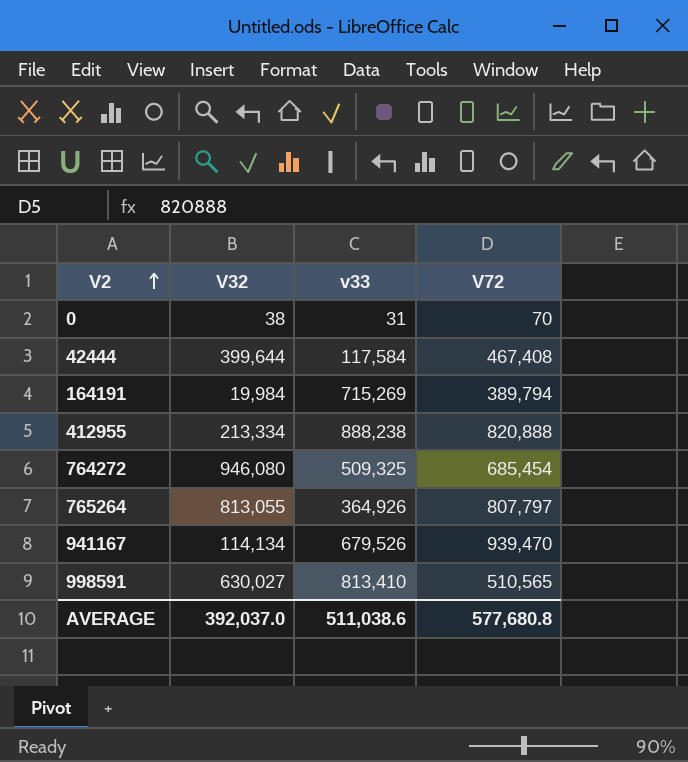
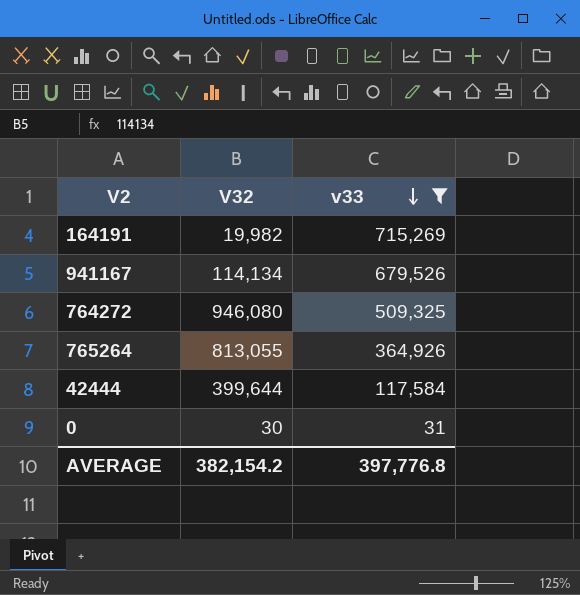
filter: none -> v33 <= 715,269
row order: V2 ascending -> v33 descending
column V72 | position: 4 -> none
164191 | V32: 19,984 -> 19,982
0 | V32: 38 -> 30
AVERAGE | V32: 392,037.0 -> 382,154.2
AVERAGE | v33: 511,038.6 -> 397,776.8

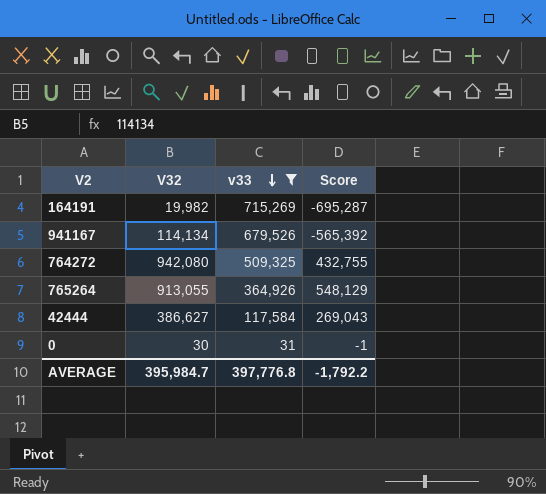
column Score | formula: none -> [V32] - [v33]
764272 | V32: 946,080 -> 942,080
765264 | V32: 813,055 -> 913,055
42444 | V32: 399,644 -> 386,627
AVERAGE | V32: 382,154.2 -> 395,984.7

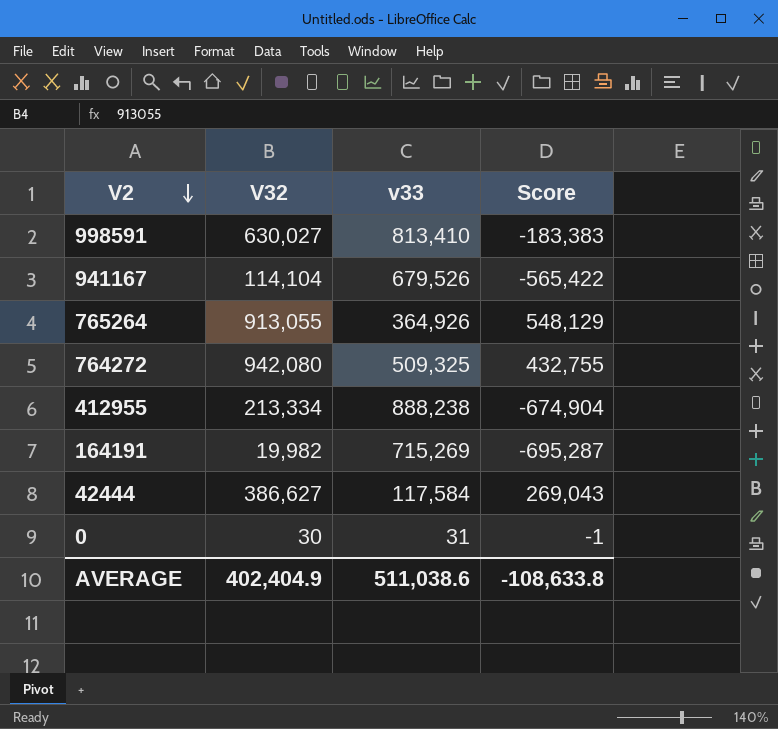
filter: v33 <= 715,269 -> none
row order: v33 descending -> V2 descending
941167 | V32: 114,134 -> 114,104
941167 | Score: -565,392 -> -565,422
AVERAGE | V32: 395,984.7 -> 402,404.9
AVERAGE | v33: 397,776.8 -> 511,038.6
AVERAGE | Score: -1,792.2 -> -108,633.8

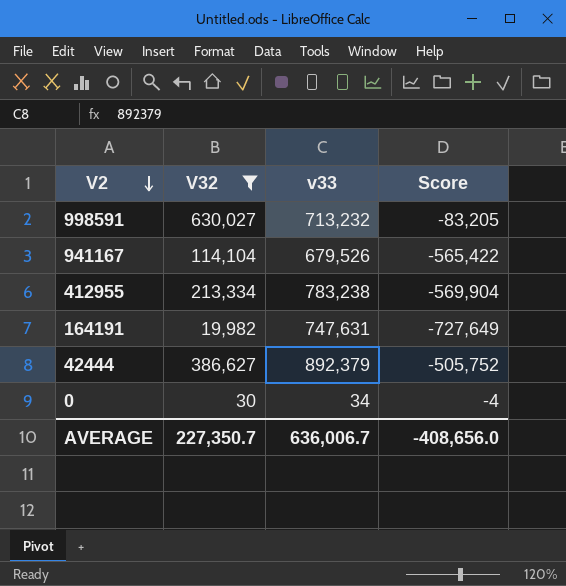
filter: none -> V32 <= 630,027
998591 | v33: 813,410 -> 713,232
998591 | Score: -183,383 -> -83,205
412955 | v33: 888,238 -> 783,238
412955 | Score: -674,904 -> -569,904
164191 | v33: 715,269 -> 747,631
164191 | Score: -695,287 -> -727,649
42444 | v33: 117,584 -> 892,379
42444 | Score: 269,043 -> -505,752
0 | v33: 31 -> 34
0 | Score: -1 -> -4
AVERAGE | V32: 402,404.9 -> 227,350.7
AVERAGE | v33: 511,038.6 -> 636,006.7
AVERAGE | Score: -108,633.8 -> -408,656.0

